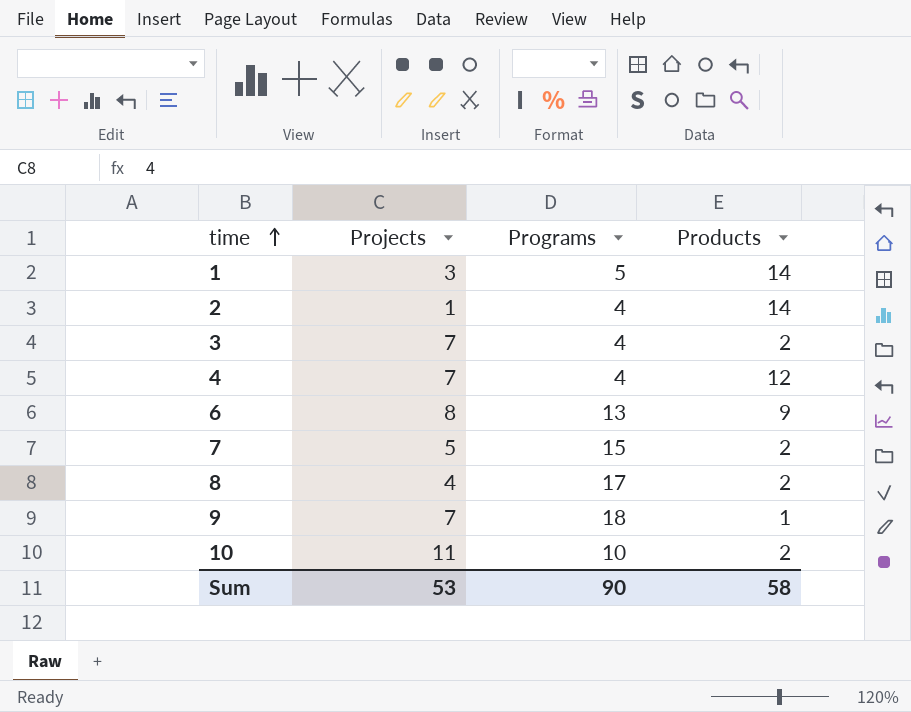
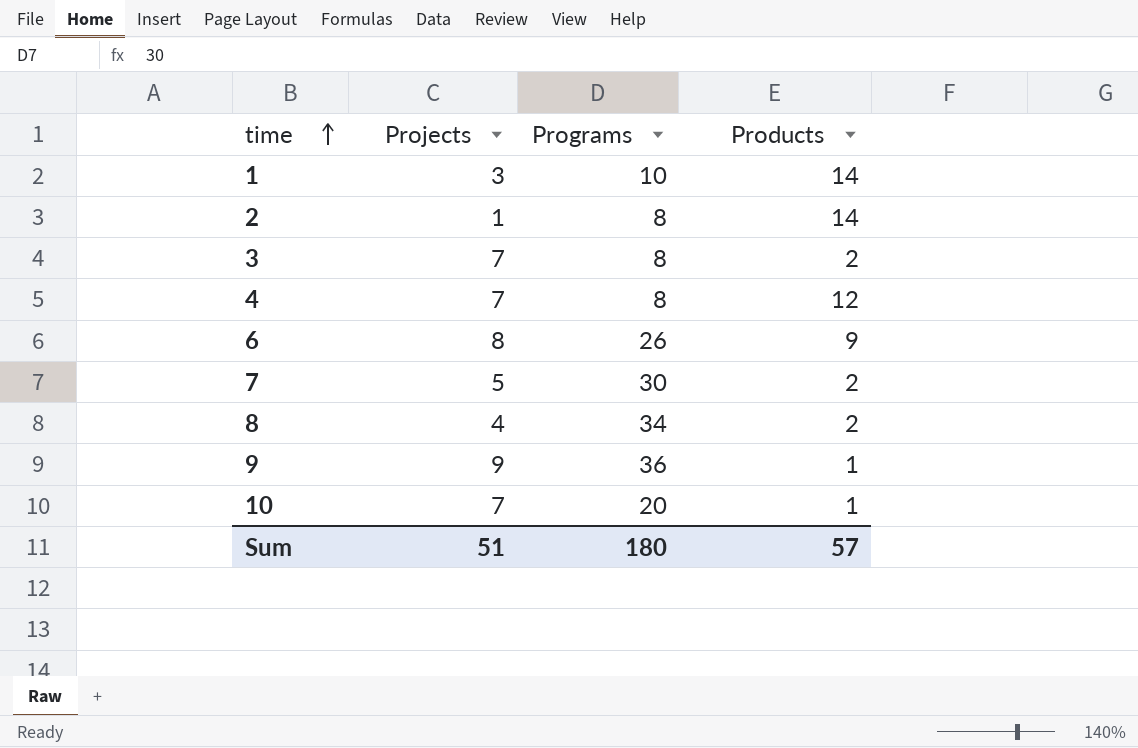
1 | Programs: 5 -> 10
2 | Programs: 4 -> 8
3 | Programs: 4 -> 8
4 | Programs: 4 -> 8
6 | Programs: 13 -> 26
7 | Programs: 15 -> 30
8 | Programs: 17 -> 34
9 | Projects: 7 -> 9
9 | Programs: 18 -> 36
10 | Projects: 11 -> 7
10 | Programs: 10 -> 20
10 | Products: 2 -> 1
Sum | Projects: 53 -> 51
Sum | Programs: 90 -> 180
Sum | Products: 58 -> 57

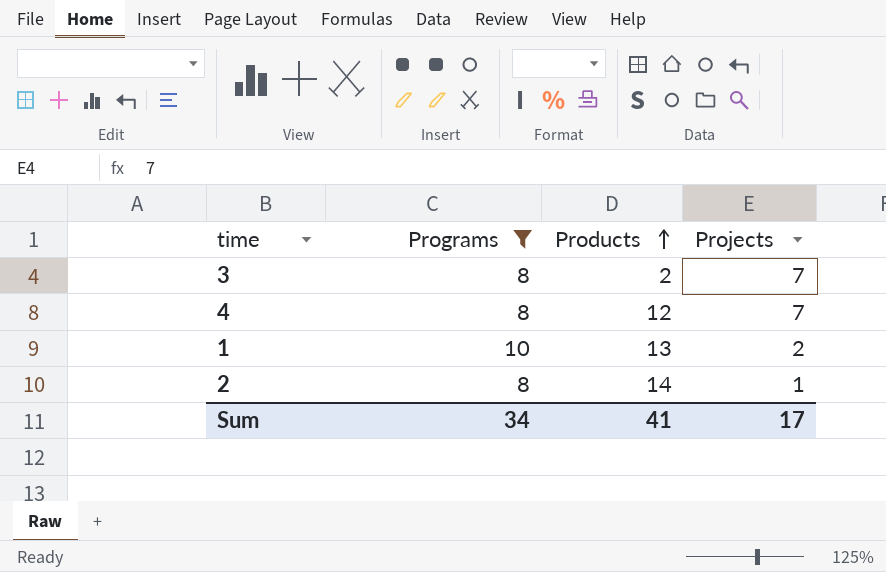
filter: none -> Programs <= 10
row order: time ascending -> Products ascending
column Projects | position: 2 -> 4
1 | Products: 14 -> 13
1 | Projects: 3 -> 2
Sum | Programs: 180 -> 34
Sum | Products: 57 -> 41
Sum | Projects: 51 -> 17

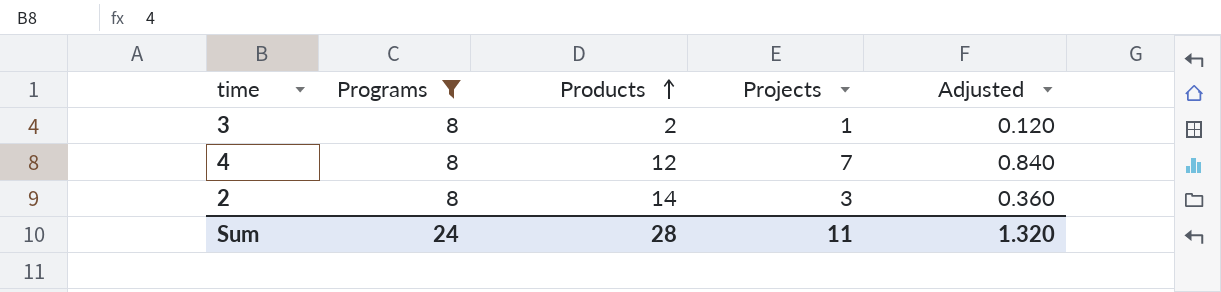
column Adjusted | formula: none -> [Projects] * 0.12
row 1: 10 | 13 | 2 -> none
3 | Projects: 7 -> 1
2 | Projects: 1 -> 3
Sum | Programs: 34 -> 24
Sum | Products: 41 -> 28
Sum | Projects: 17 -> 11

